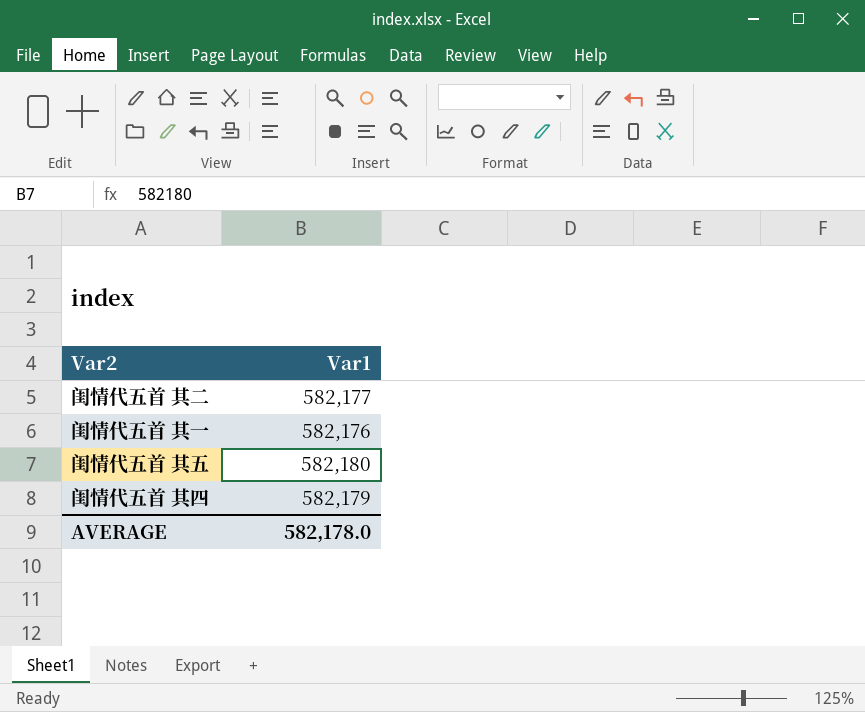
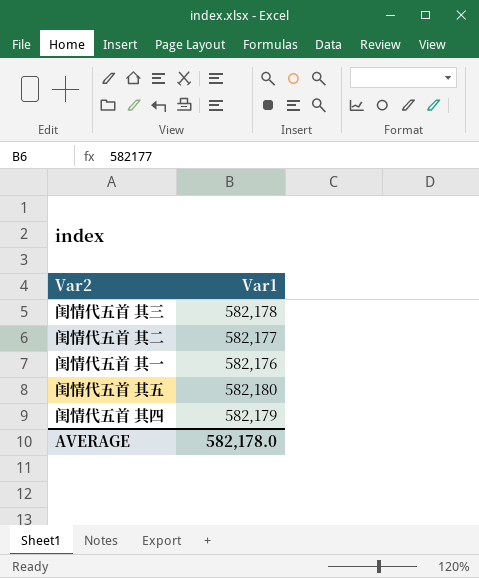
row 闺情代五首 其三: none -> 582,178

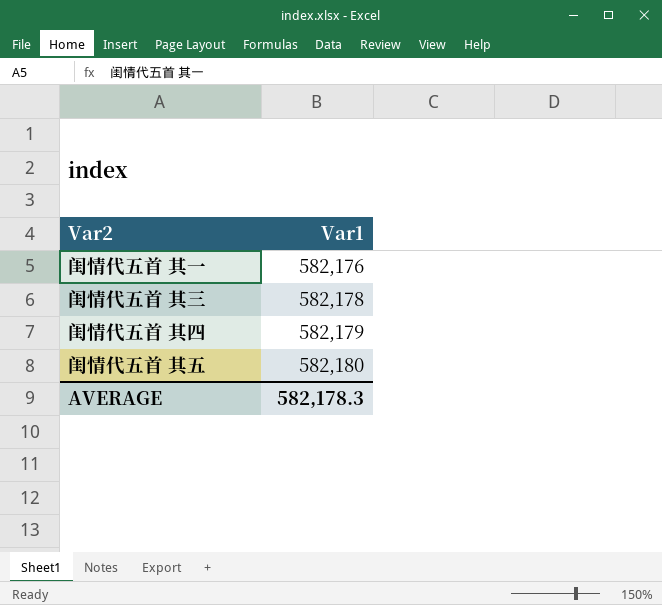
row order: none -> Var1 ascending
row 闺情代五首 其二: 582,177 -> none
AVERAGE | Var1: 582,178.0 -> 582,178.3

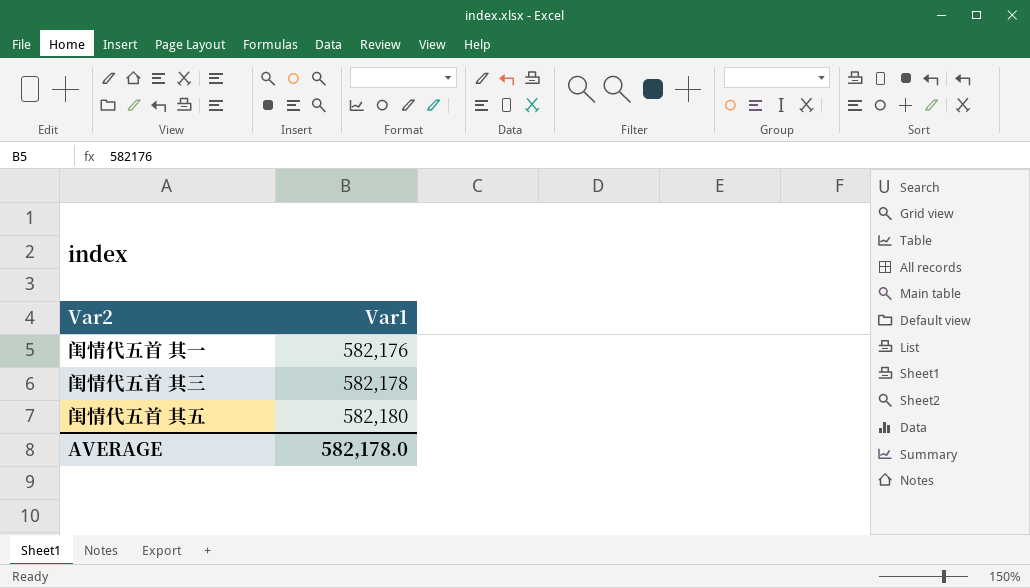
row 闺情代五首 其四: 582,179 -> none
AVERAGE | Var1: 582,178.3 -> 582,178.0

